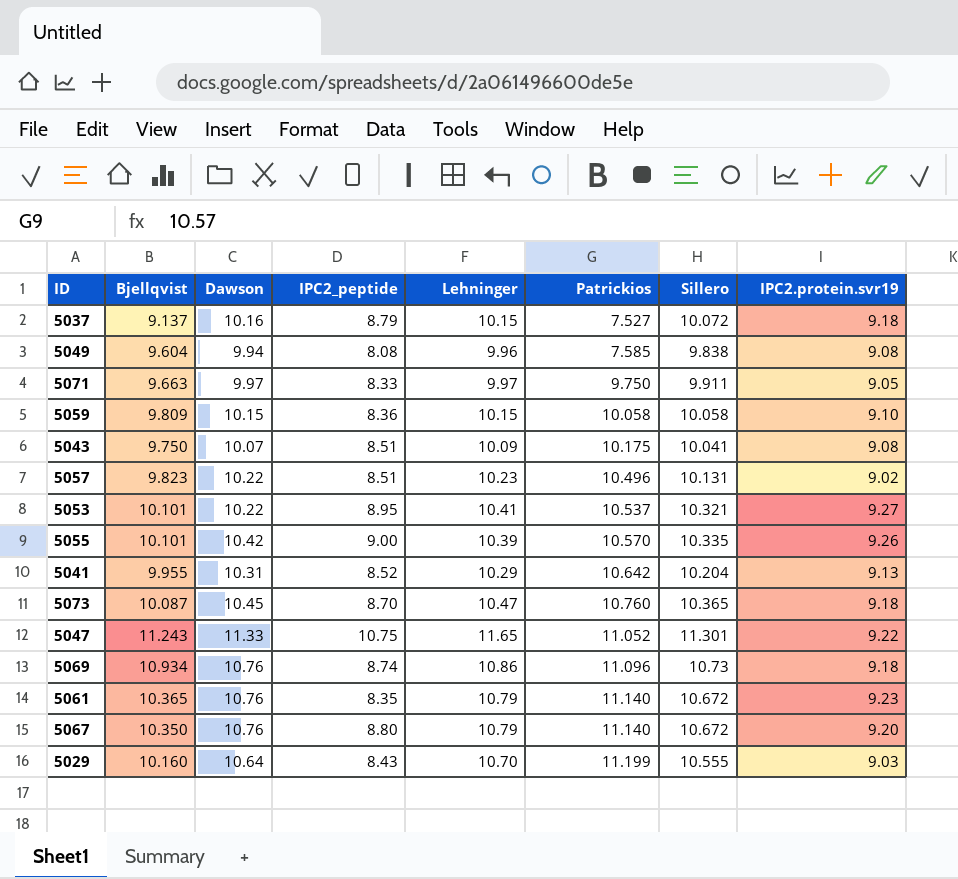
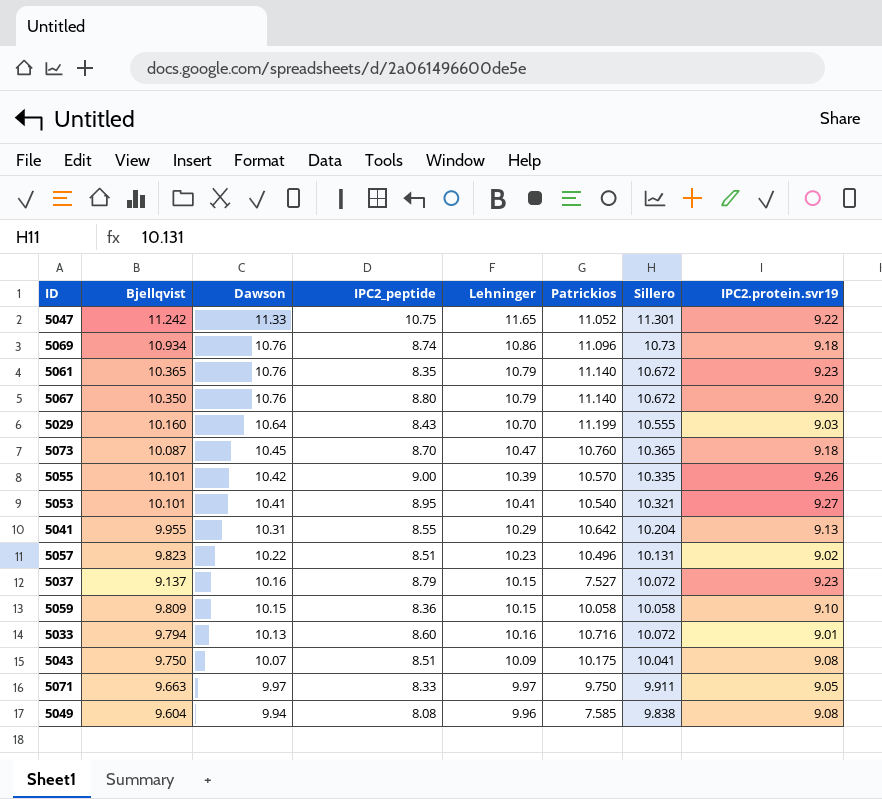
row order: Patrickios ascending -> Dawson descending
5047 | Bjellqvist: 11.243 -> 11.242
5053 | Dawson: 10.22 -> 10.41
5053 | Patrickios: 10.537 -> 10.540
5041 | IPC2_peptide: 8.52 -> 8.55
5037 | IPC2.protein.svr19: 9.18 -> 9.23
row 5033: none -> 9.794 | 10.13 | 8.60 | 10.16 | 10.716 | 10.072 | 9.01

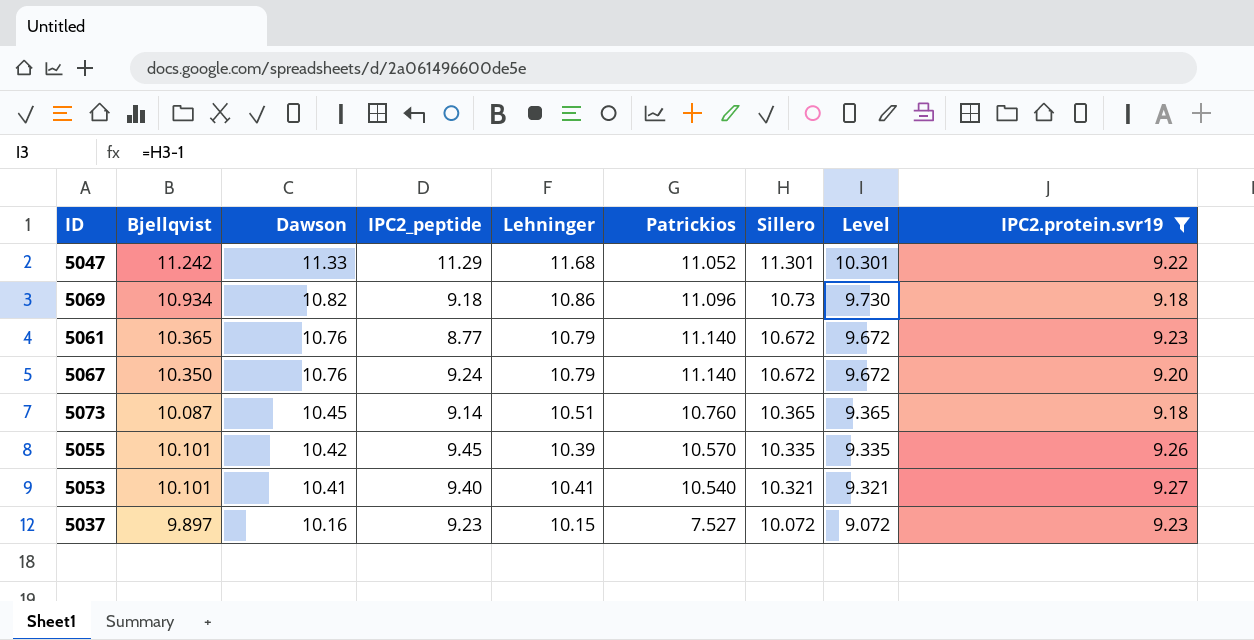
filter: none -> IPC2.protein.svr19 >= 9.18
column Level | formula: none -> [Sillero] - 1
5047 | IPC2_peptide: 10.75 -> 11.29
5047 | Lehninger: 11.65 -> 11.68
5069 | Dawson: 10.76 -> 10.82
5069 | IPC2_peptide: 8.74 -> 9.18
5061 | IPC2_peptide: 8.35 -> 8.77
5067 | IPC2_peptide: 8.80 -> 9.24
5073 | IPC2_peptide: 8.70 -> 9.14
5073 | Lehninger: 10.47 -> 10.51
5055 | IPC2_peptide: 9.00 -> 9.45
5053 | IPC2_peptide: 8.95 -> 9.40
5037 | Bjellqvist: 9.137 -> 9.897
5037 | IPC2_peptide: 8.79 -> 9.23

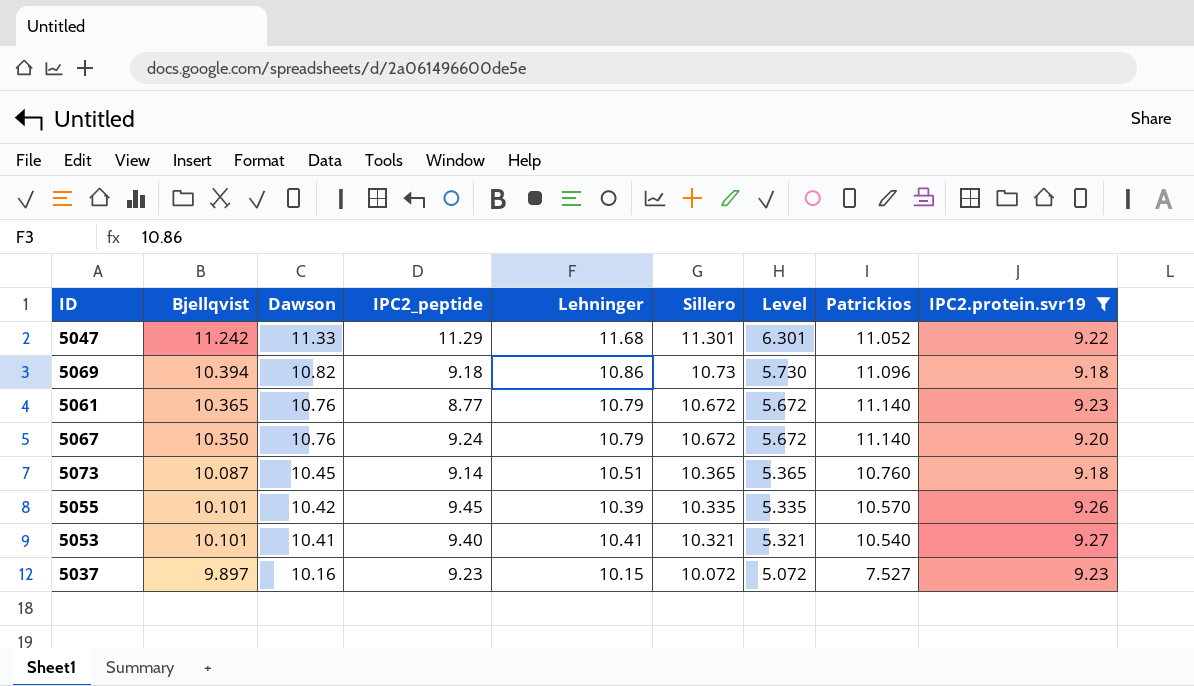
column Level | formula: [Sillero] - 1 -> [Sillero] - 5
column Patrickios | position: 6 -> 8
5069 | Bjellqvist: 10.934 -> 10.394

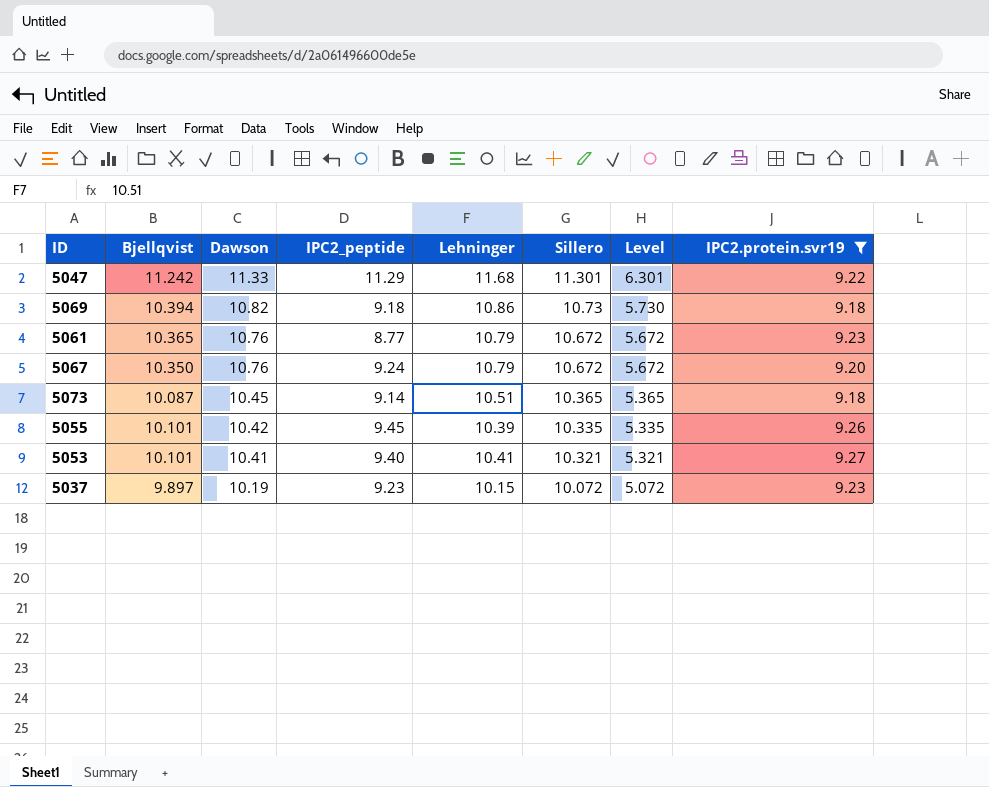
column Patrickios | position: 8 -> none
5037 | Dawson: 10.16 -> 10.19

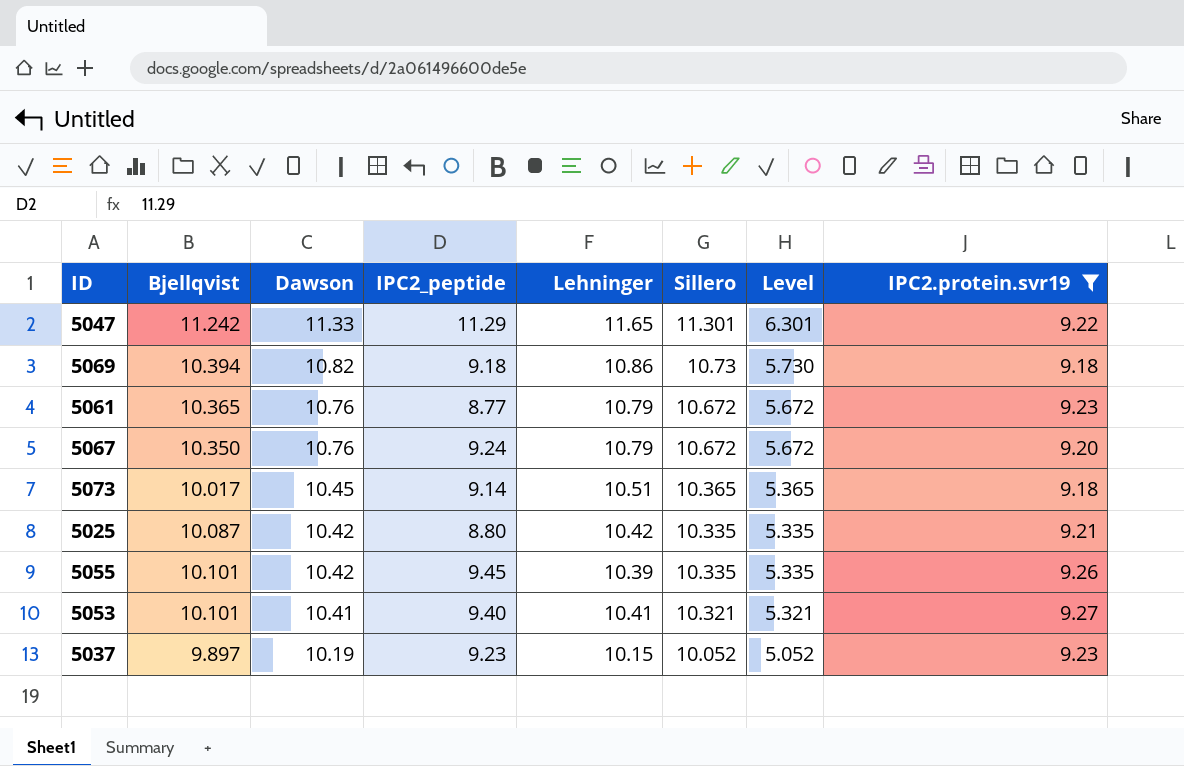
5047 | Lehninger: 11.68 -> 11.65
5073 | Bjellqvist: 10.087 -> 10.017
row 5025: none -> 10.087 | 10.42 | 8.80 | 10.42 | 10.335 | 5.335 | 9.21
5037 | Sillero: 10.072 -> 10.052
5037 | Level: 5.072 -> 5.052

